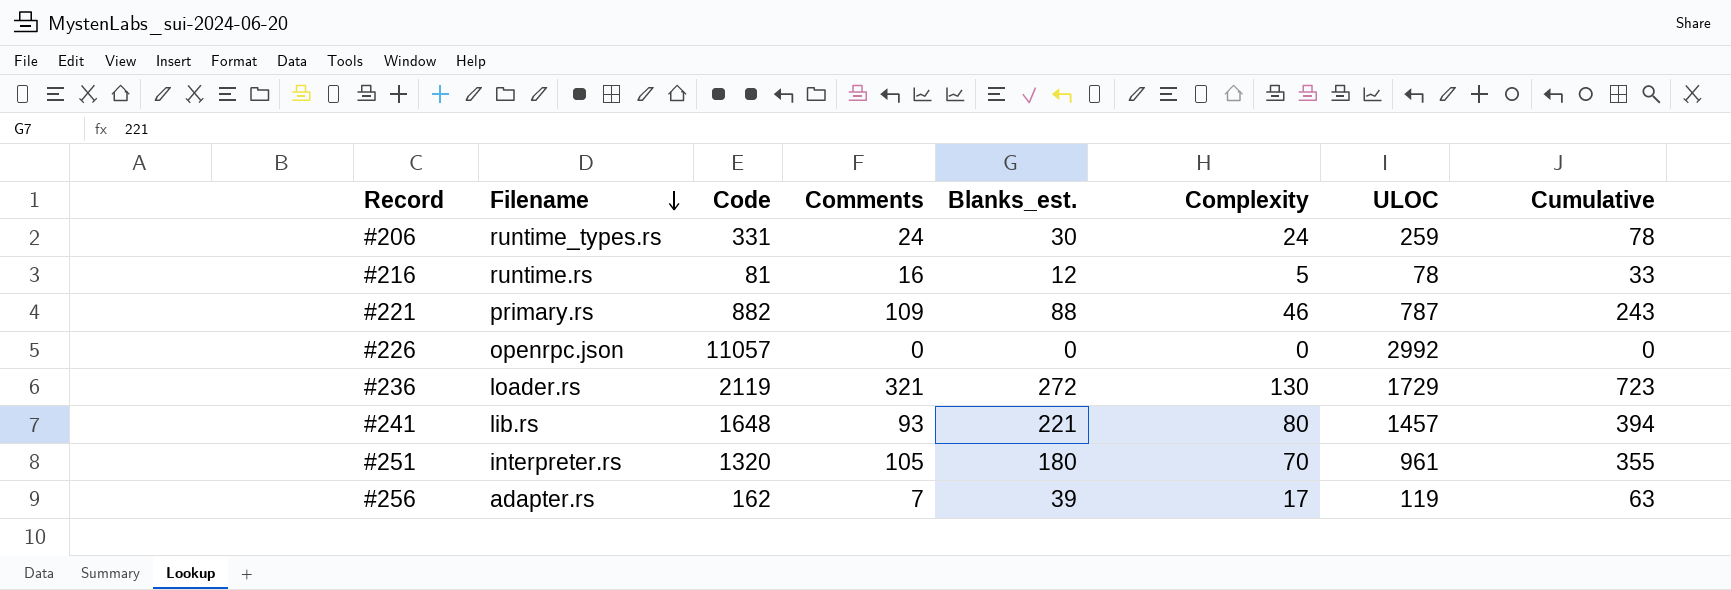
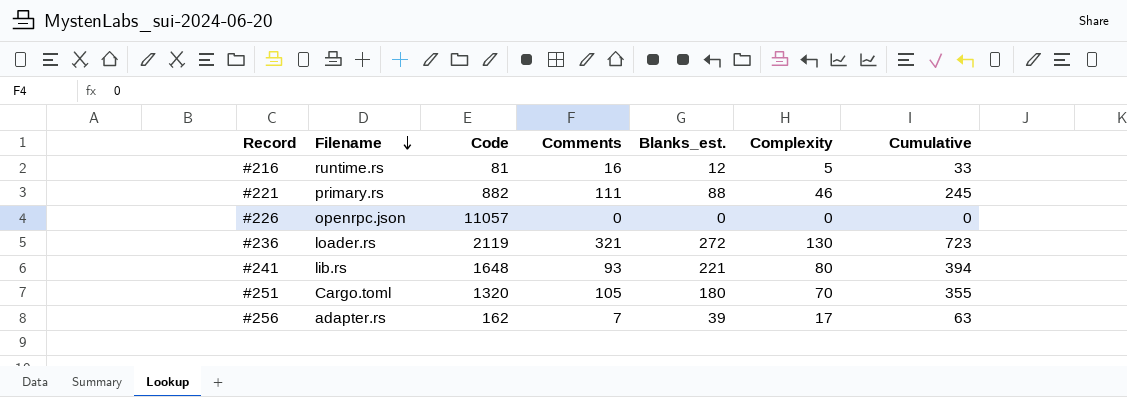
column ULOC | position: 7 -> none
row #206: runtime_types.rs | 331 | 24 | 30 | 24 | 259 | 78 -> none
#221 | Comments: 109 -> 111
#221 | Cumulative: 243 -> 245
#251 | Filename: interpreter.rs -> Cargo.toml

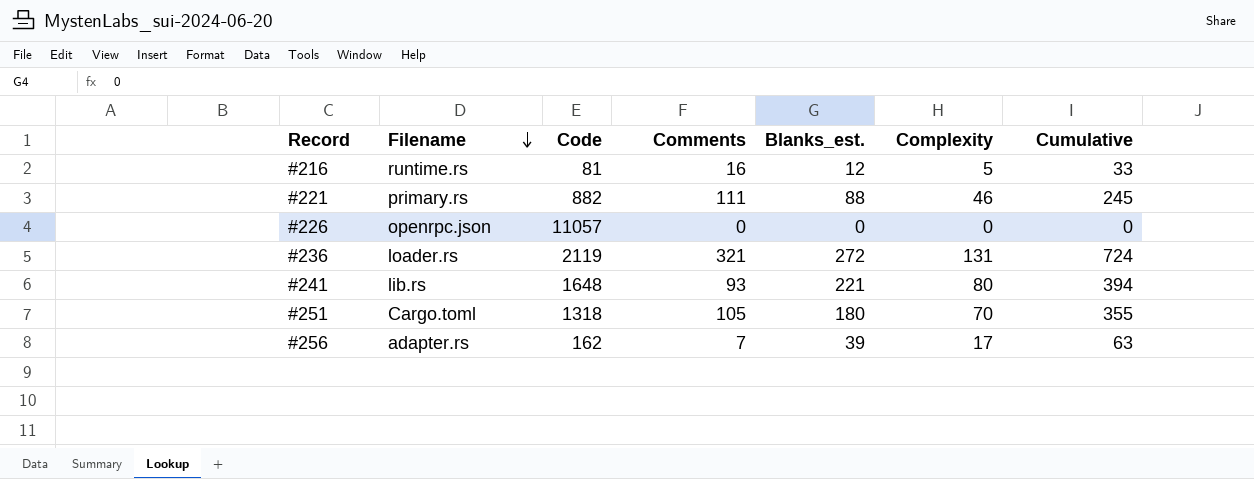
#236 | Complexity: 130 -> 131
#236 | Cumulative: 723 -> 724
#251 | Code: 1320 -> 1318

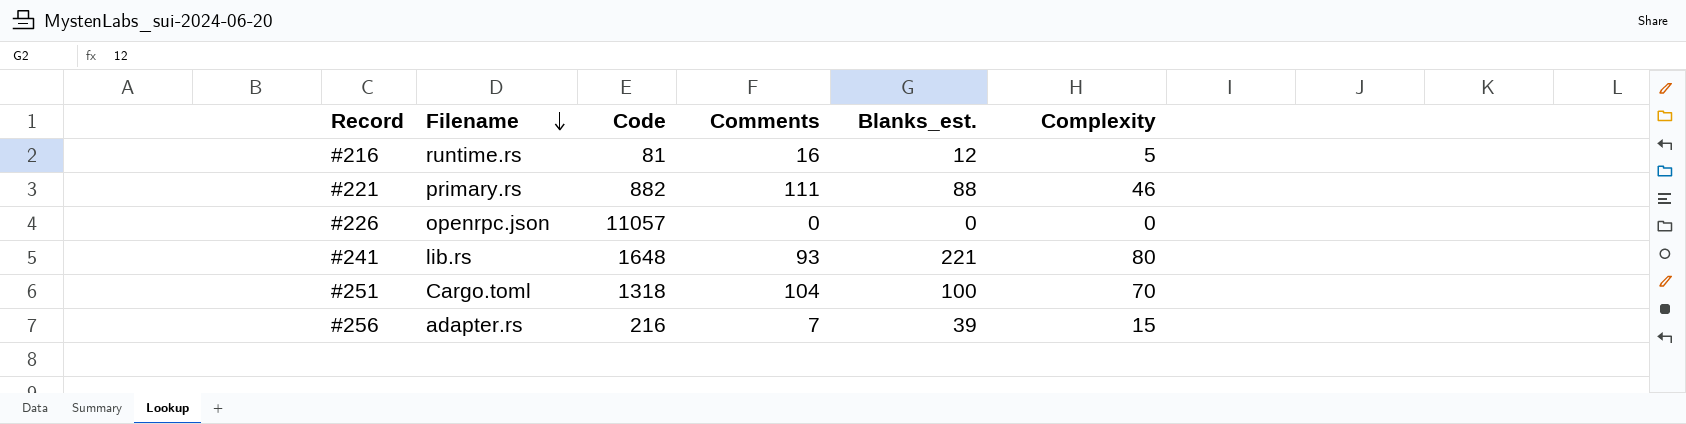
column Cumulative | formula: [Comments] + [Blanks_est.] + [Complexity] -> none
row #236: loader.rs | 2119 | 321 | 272 | 131 | 724 -> none
#251 | Comments: 105 -> 104
#251 | Blanks_est.: 180 -> 100
#256 | Code: 162 -> 216
#256 | Complexity: 17 -> 15

